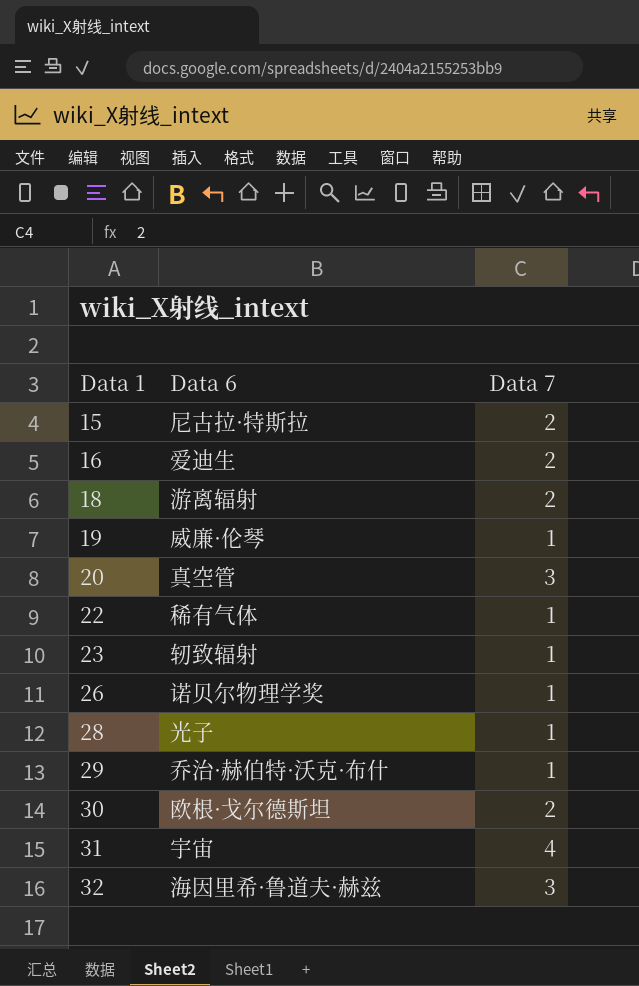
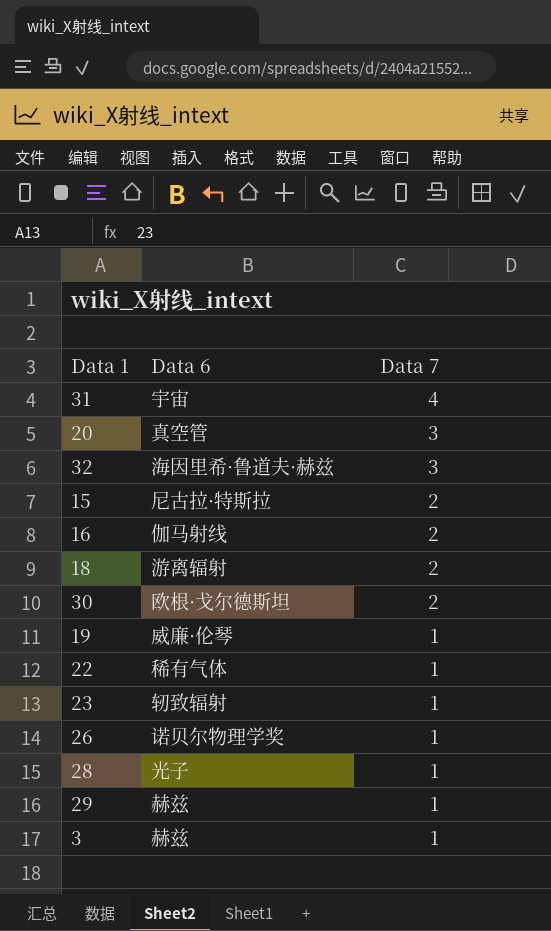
row order: Data 1 ascending -> Data 7 descending
16 | Data 6: 爱迪生 -> 伽马射线
29 | Data 6: 乔治·赫伯特·沃克·布什 -> 赫兹
row 3: none -> 赫兹 | 1

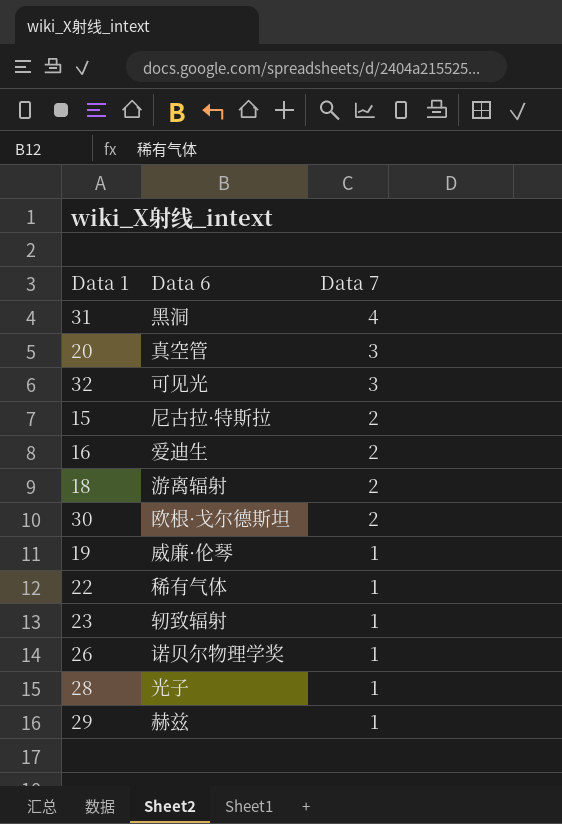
row 3: 赫兹 | 1 -> none
31 | Data 6: 宇宙 -> 黑洞
32 | Data 6: 海因里希·鲁道夫·赫兹 -> 可见光
16 | Data 6: 伽马射线 -> 爱迪生

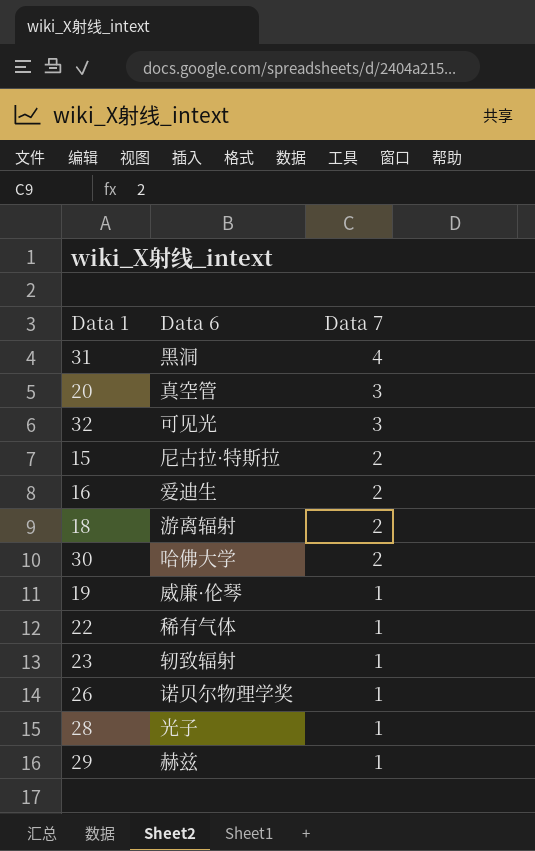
30 | Data 6: 欧根·戈尔德斯坦 -> 哈佛大学

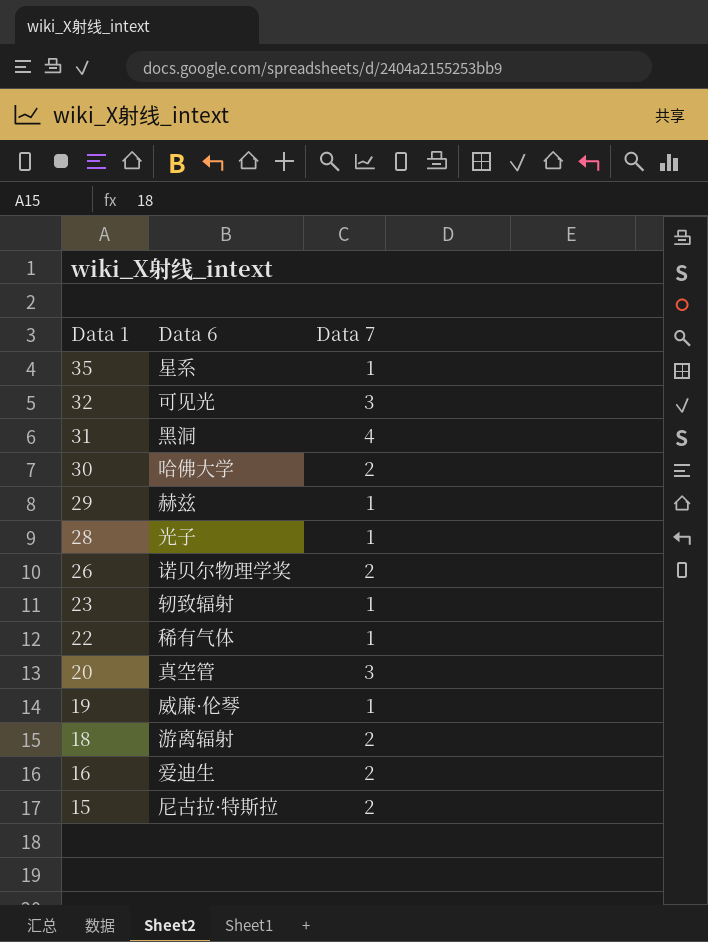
row order: Data 7 descending -> Data 1 descending
row 35: none -> 星系 | 1
26 | Data 7: 1 -> 2

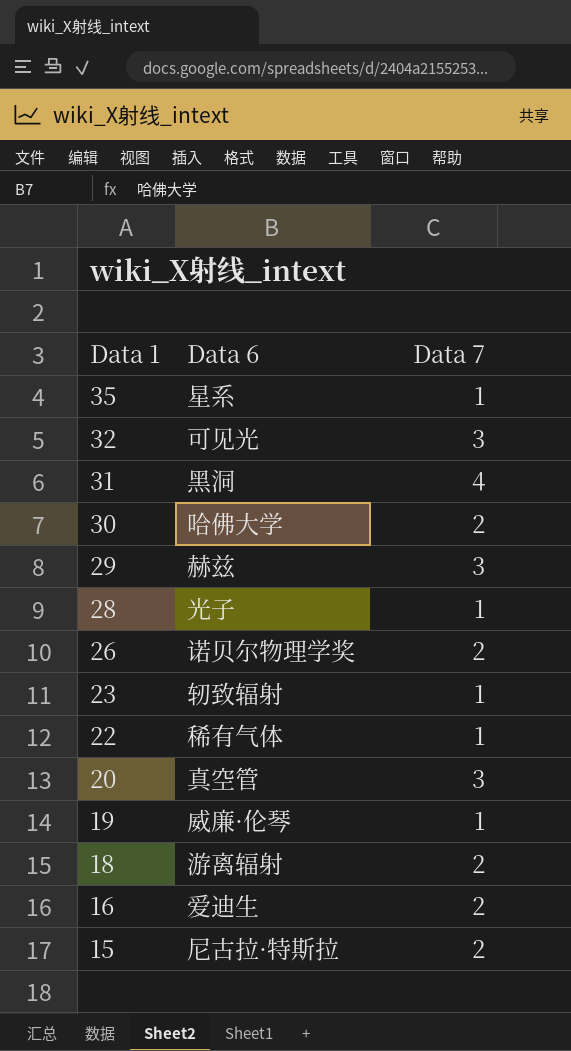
29 | Data 7: 1 -> 3

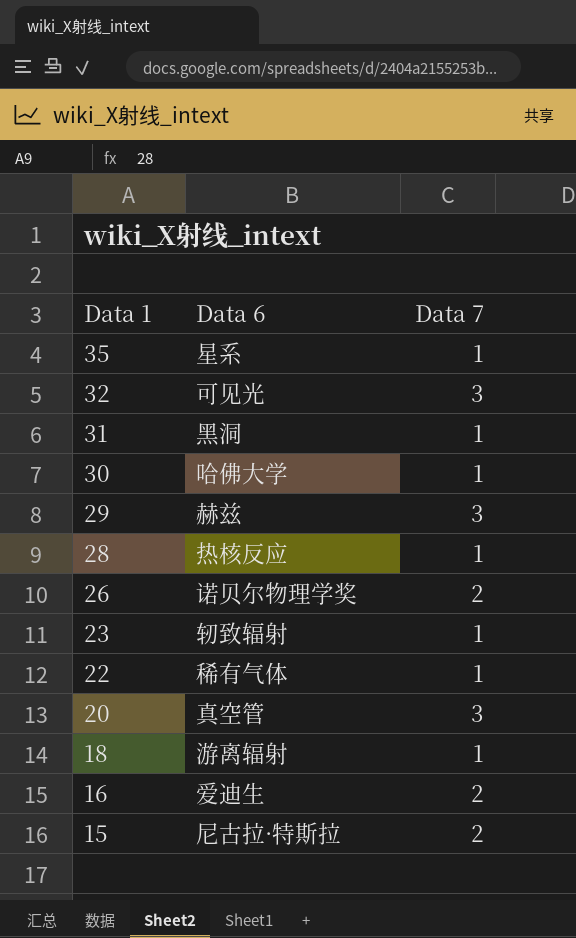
row 19: 威廉·伦琴 | 1 -> none
31 | Data 7: 4 -> 1
30 | Data 7: 2 -> 1
28 | Data 6: 光子 -> 热核反应
18 | Data 7: 2 -> 1

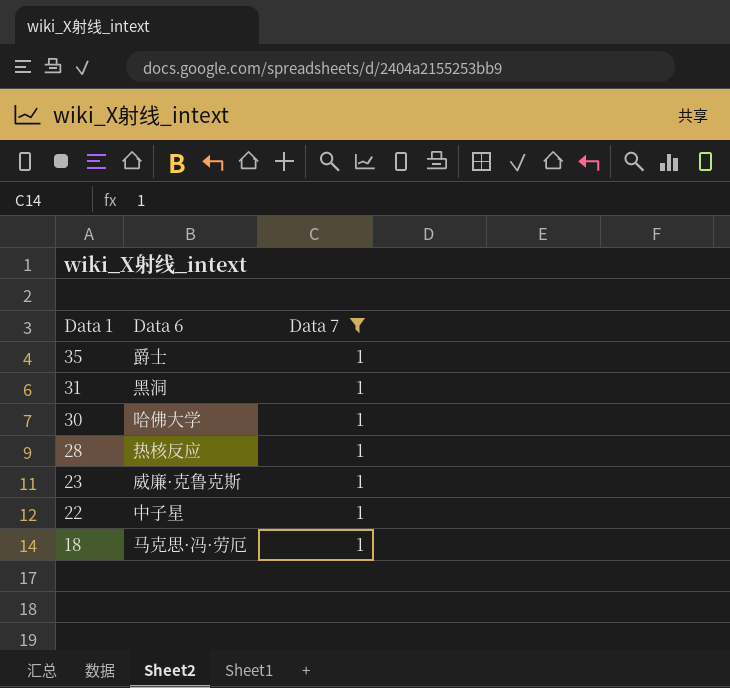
filter: none -> Data 7 = 1
35 | Data 6: 星系 -> 爵士
23 | Data 6: 轫致辐射 -> 威廉·克鲁克斯
22 | Data 6: 稀有气体 -> 中子星
18 | Data 6: 游离辐射 -> 马克思·冯·劳厄

